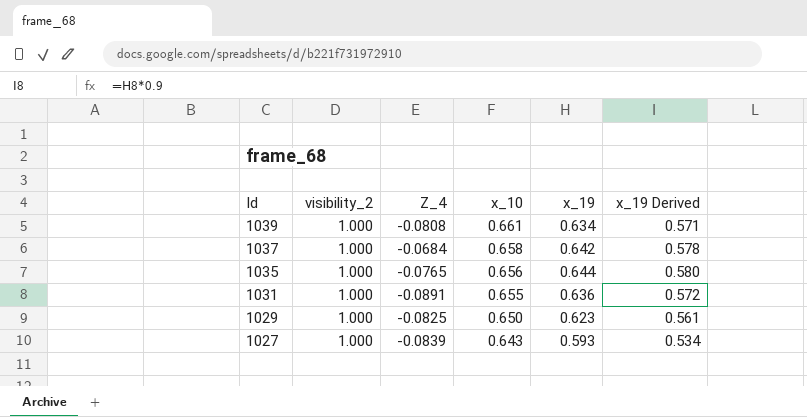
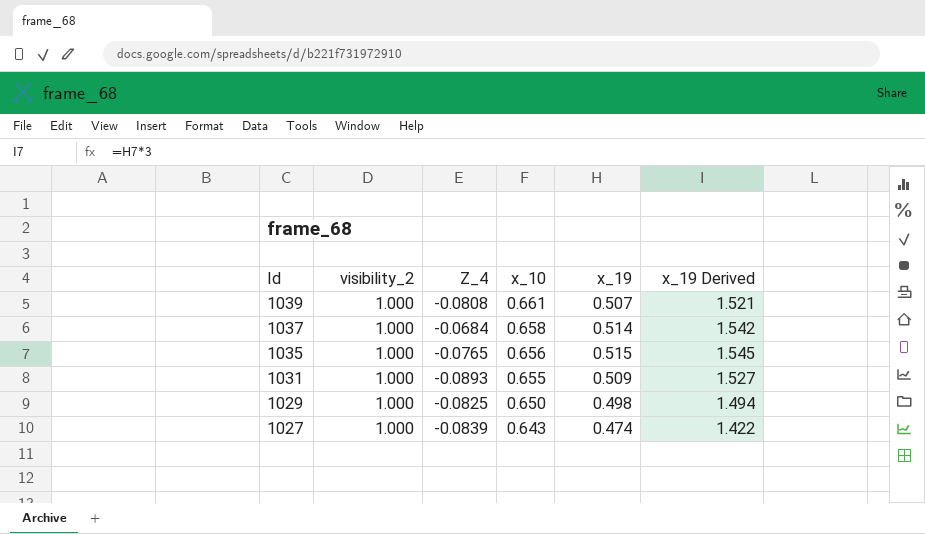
column x_19 Derived | formula: [x_19] * 0.9 -> [x_19] * 3
1039 | x_19: 0.634 -> 0.507
1037 | x_19: 0.642 -> 0.514
1035 | x_19: 0.644 -> 0.515
1031 | Z_4: -0.0891 -> -0.0893
1031 | x_19: 0.636 -> 0.509
1029 | x_19: 0.623 -> 0.498
1027 | x_19: 0.593 -> 0.474

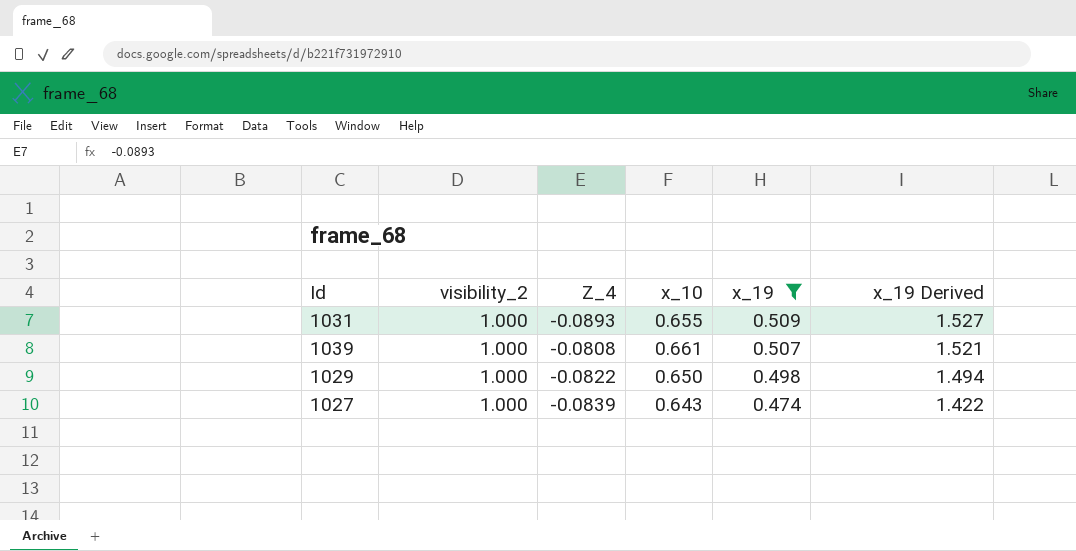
filter: none -> x_19 <= 0.509
row order: Id descending -> x_19 descending
1029 | Z_4: -0.0825 -> -0.0822

